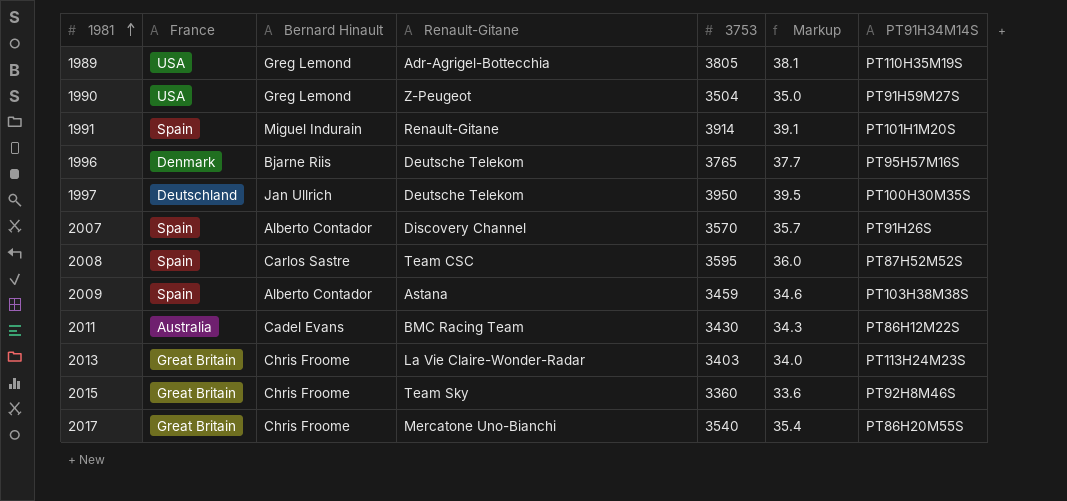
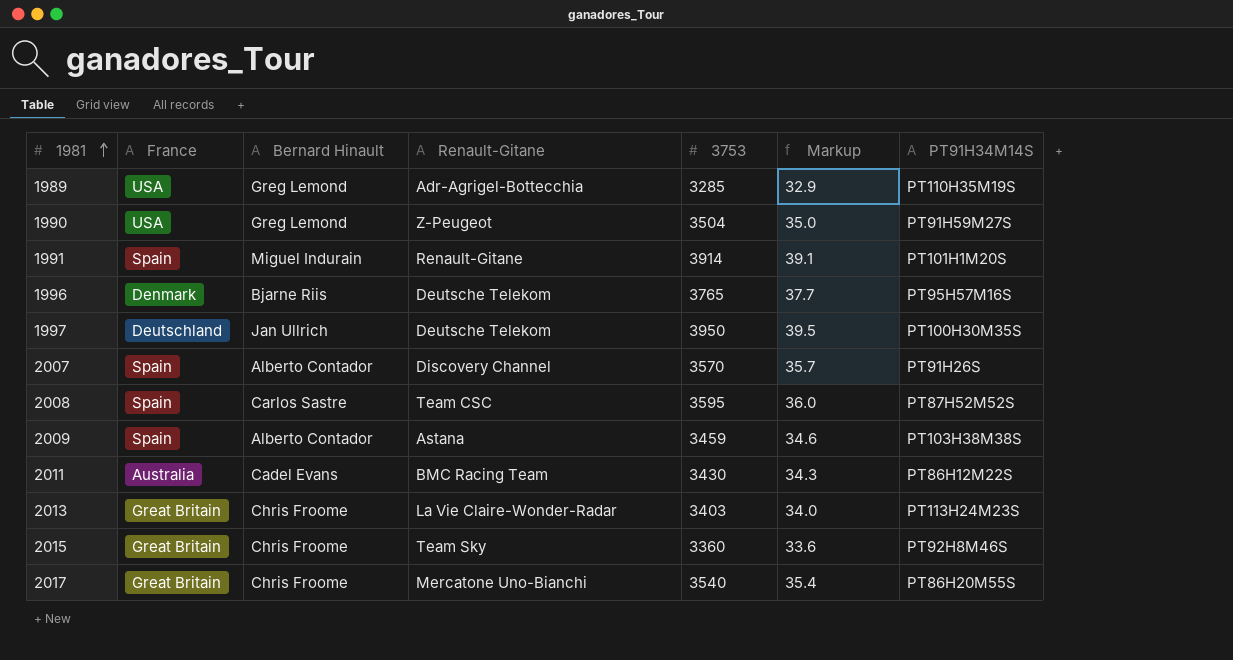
1989 | 3753: 3805 -> 3285
1989 | Markup: 38.1 -> 32.9

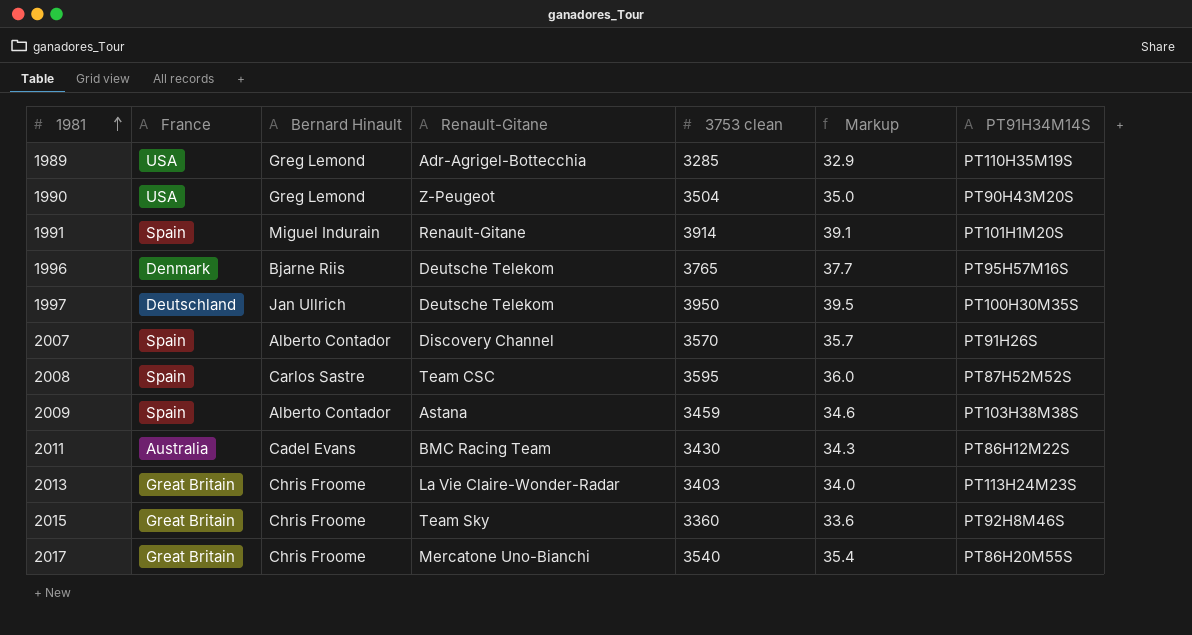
column name: 3753 -> 3753 clean
1990 | PT91H34M14S: PT91H59M27S -> PT90H43M20S

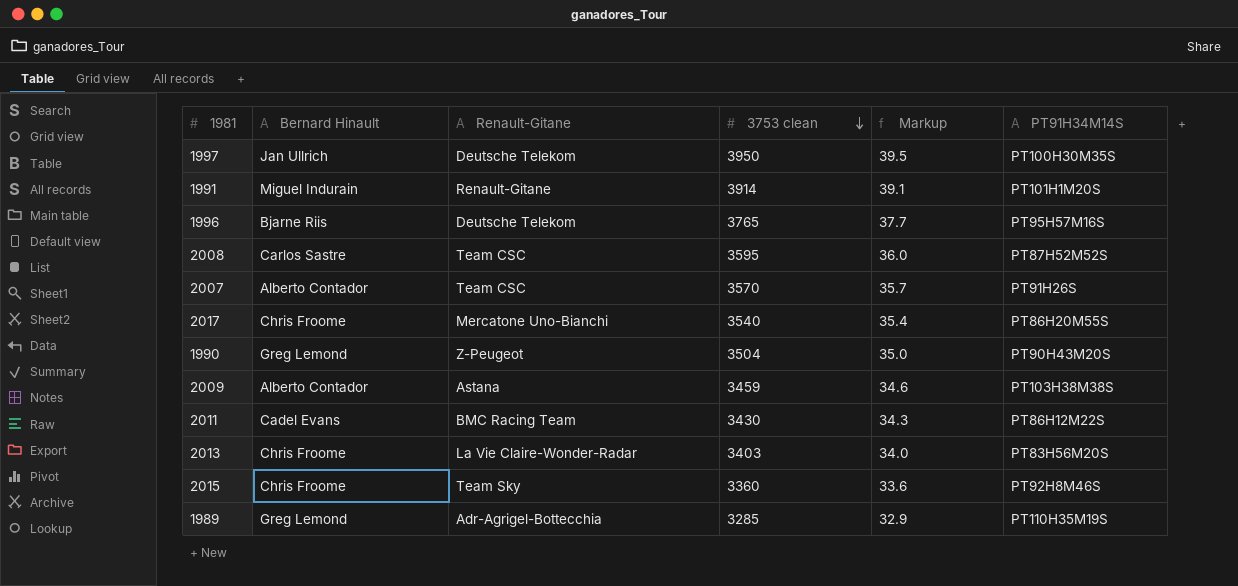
row order: 1981 ascending -> 3753 clean descending
column France | position: 2 -> none
2007 | Renault-Gitane: Discovery Channel -> Team CSC
2013 | PT91H34M14S: PT113H24M23S -> PT83H56M20S

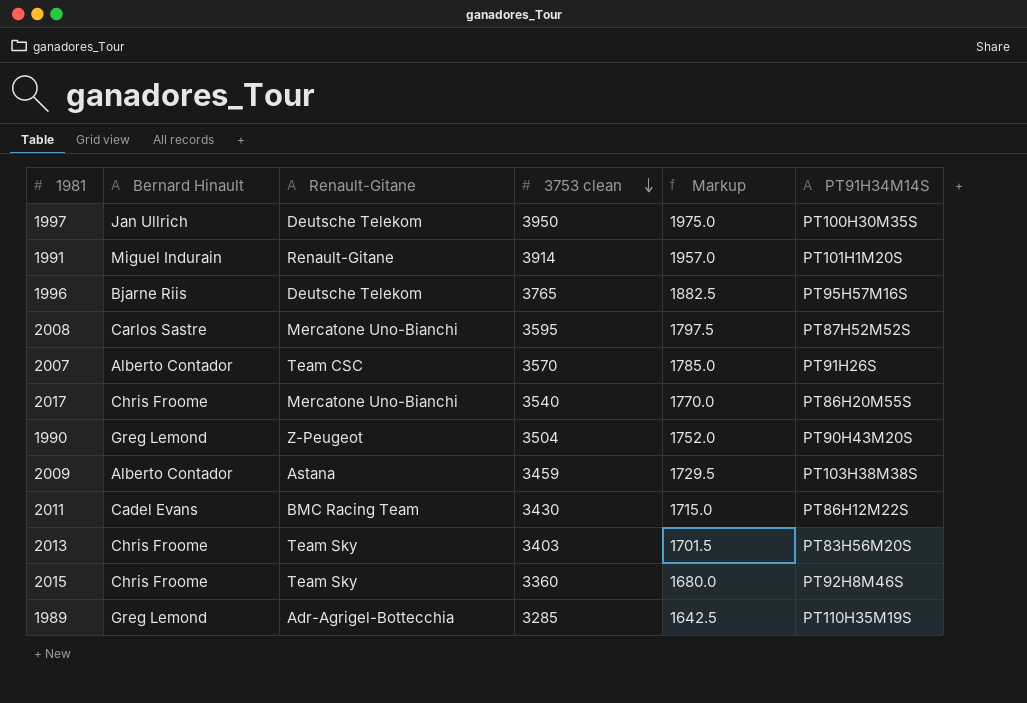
column Markup | formula: [3753 clean] * 0.01 -> [3753 clean] * 0.5
2008 | Renault-Gitane: Team CSC -> Mercatone Uno-Bianchi
2013 | Renault-Gitane: La Vie Claire-Wonder-Radar -> Team Sky

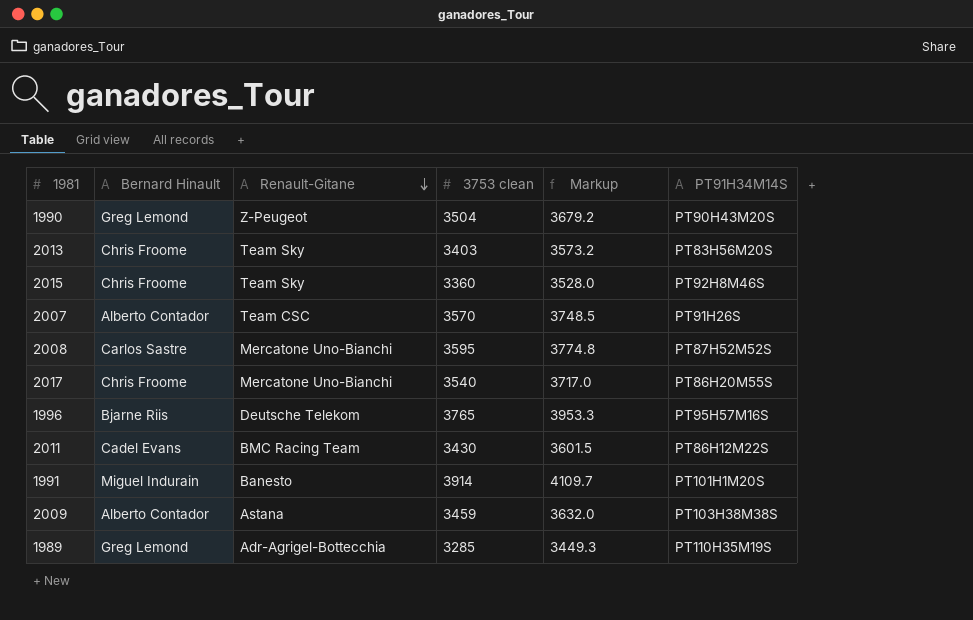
row order: 3753 clean descending -> Renault-Gitane descending
column Markup | formula: [3753 clean] * 0.5 -> [3753 clean] * 1.05
row 1997: Jan Ullrich | Deutsche Telekom | 3950 | 1975.0 | PT100H30M35S -> none
1991 | Renault-Gitane: Renault-Gitane -> Banesto

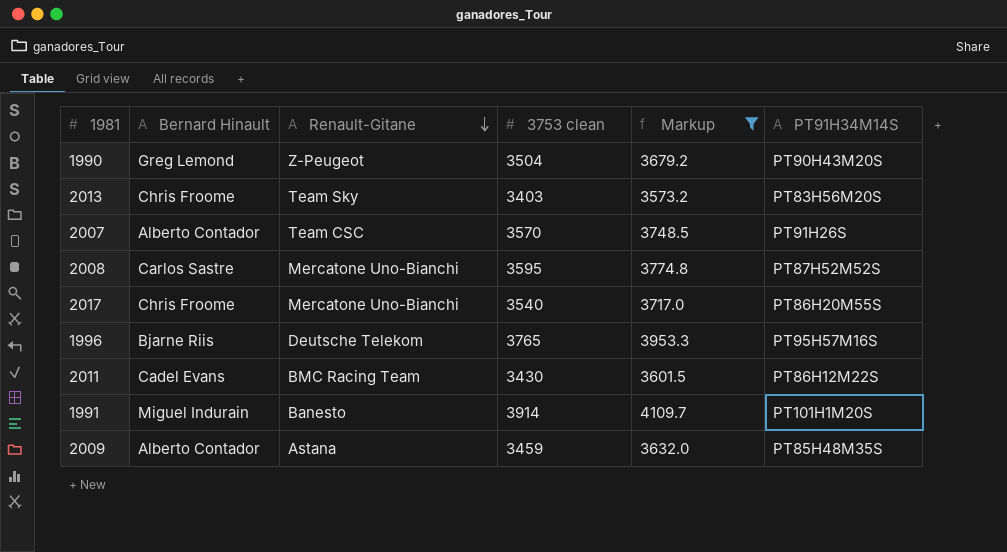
filter: none -> Markup >= 3573.2
2009 | PT91H34M14S: PT103H38M38S -> PT85H48M35S

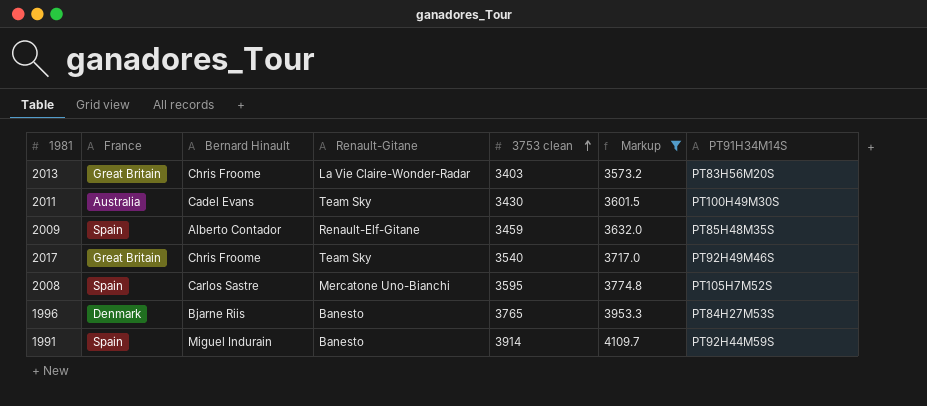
row order: Renault-Gitane descending -> 3753 clean ascending
column France | position: none -> 2
row 1990: Greg Lemond | Z-Peugeot | 3504 | 3679.2 | PT90H43M20S -> none
row 2007: Alberto Contador | Team CSC | 3570 | 3748.5 | PT91H26S -> none
2013 | Renault-Gitane: Team Sky -> La Vie Claire-Wonder-Radar
2011 | Renault-Gitane: BMC Racing Team -> Team Sky
2011 | PT91H34M14S: PT86H12M22S -> PT100H49M30S
2009 | Renault-Gitane: Astana -> Renault-Elf-Gitane
2017 | Renault-Gitane: Mercatone Uno-Bianchi -> Team Sky
2017 | PT91H34M14S: PT86H20M55S -> PT92H49M46S
2008 | PT91H34M14S: PT87H52M52S -> PT105H7M52S
1996 | Renault-Gitane: Deutsche Telekom -> Banesto
1996 | PT91H34M14S: PT95H57M16S -> PT84H27M53S
1991 | PT91H34M14S: PT101H1M20S -> PT92H44M59S

